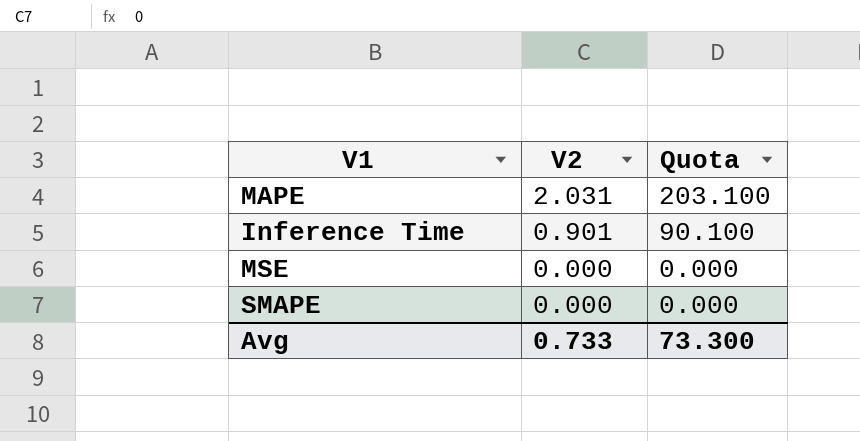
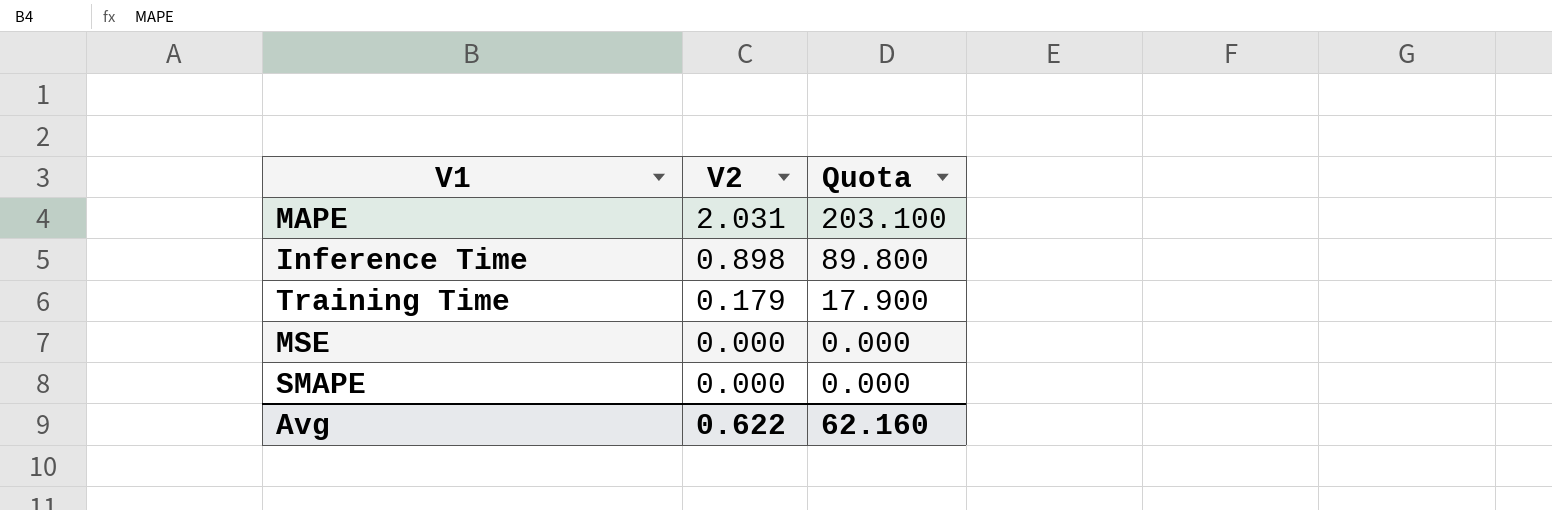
Inference Time | V2: 0.901 -> 0.898
Inference Time | Quota: 90.100 -> 89.800
row Training Time: none -> 0.179 | 17.900
Avg | V2: 0.733 -> 0.622
Avg | Quota: 73.300 -> 62.160

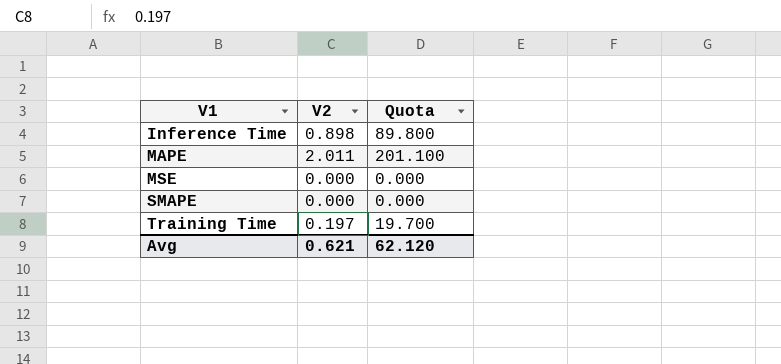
row order: V2 descending -> V1 ascending
MAPE | V2: 2.031 -> 2.011
MAPE | Quota: 203.100 -> 201.100
Training Time | V2: 0.179 -> 0.197
Training Time | Quota: 17.900 -> 19.700
Avg | V2: 0.622 -> 0.621
Avg | Quota: 62.160 -> 62.120

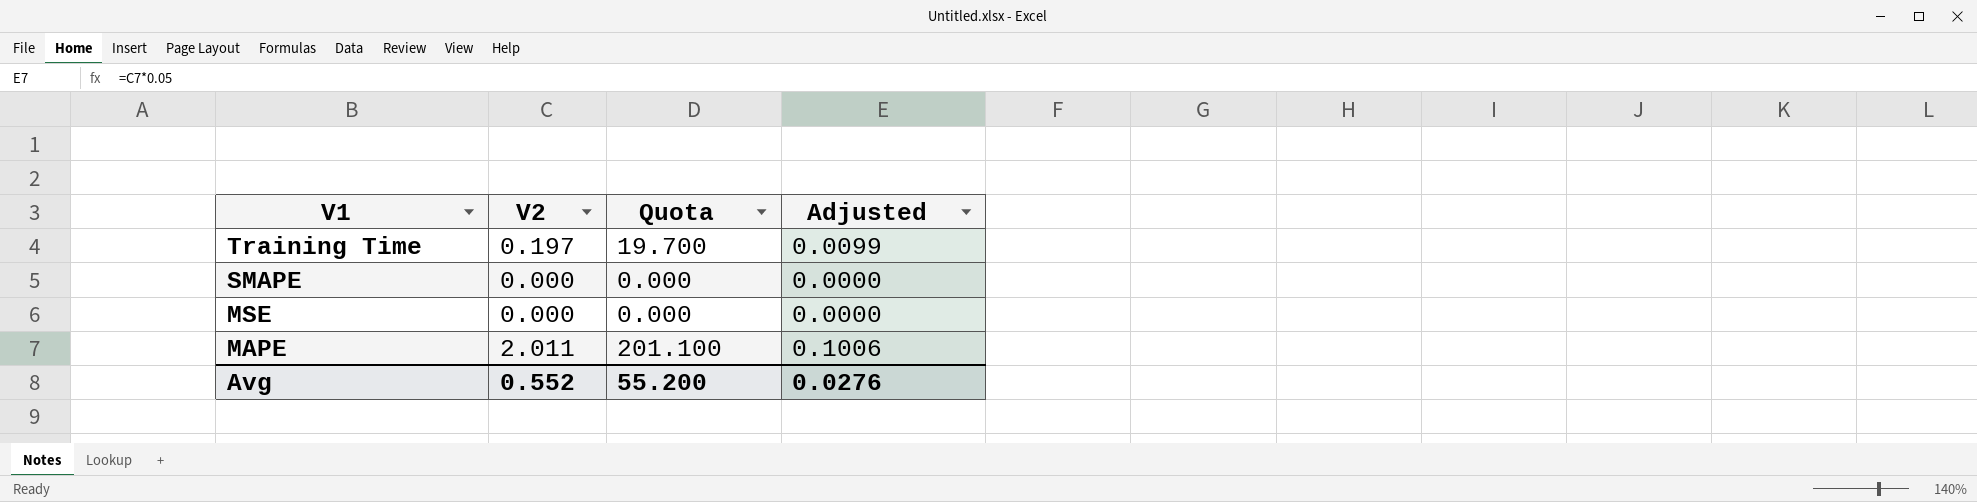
row order: V1 ascending -> V1 descending
column Adjusted | formula: none -> [V2] * 0.05
row Inference Time: 0.898 | 89.800 -> none
Avg | V2: 0.621 -> 0.552
Avg | Quota: 62.120 -> 55.200

